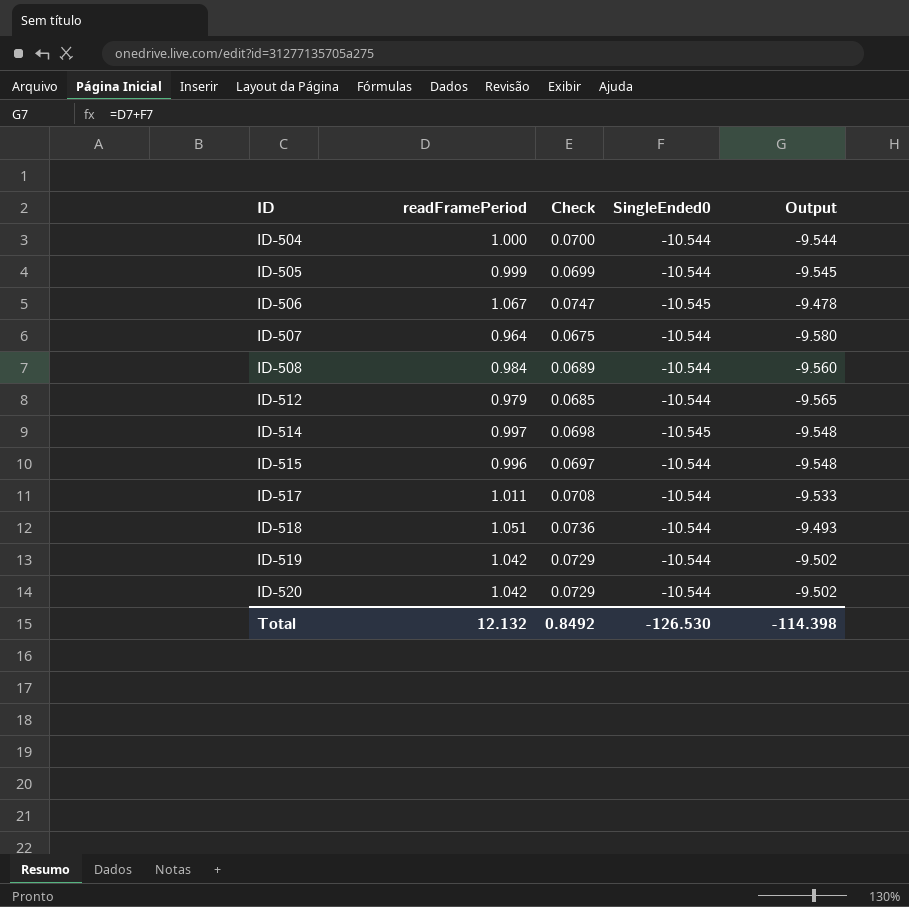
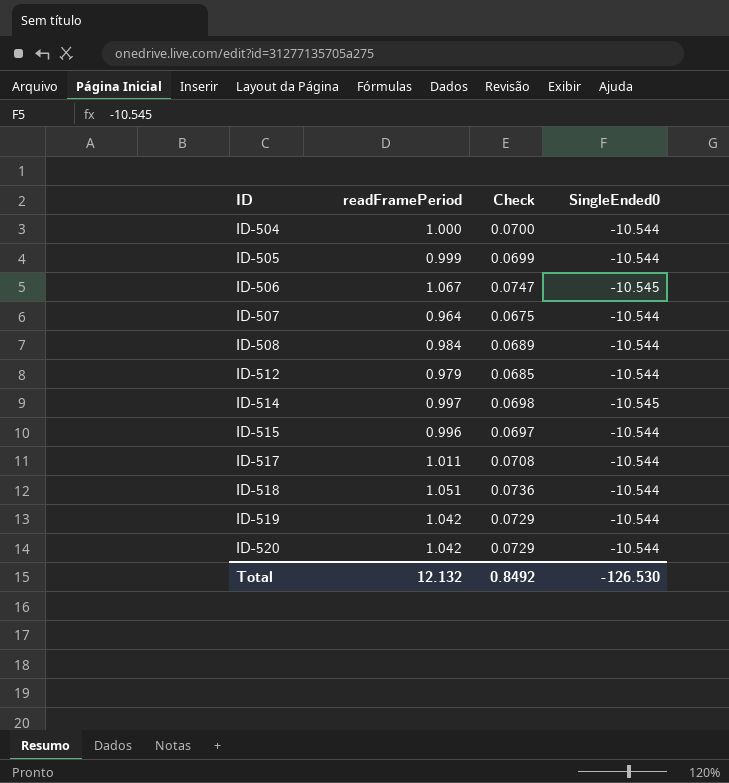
column Output | formula: [readFramePeriod] + [SingleEnded0] -> none

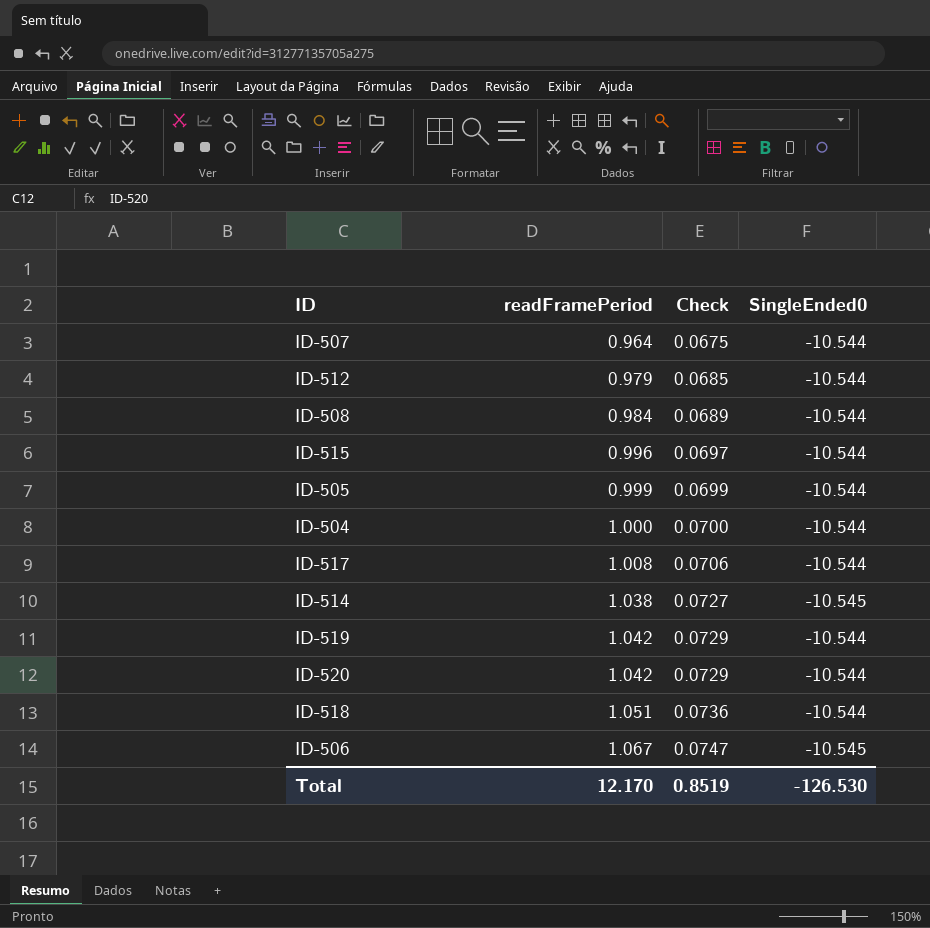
row order: ID ascending -> readFramePeriod ascending
ID-517 | readFramePeriod: 1.011 -> 1.008
ID-517 | Check: 0.0708 -> 0.0706
ID-514 | readFramePeriod: 0.997 -> 1.038
ID-514 | Check: 0.0698 -> 0.0727
Total | readFramePeriod: 12.132 -> 12.170
Total | Check: 0.8492 -> 0.8519

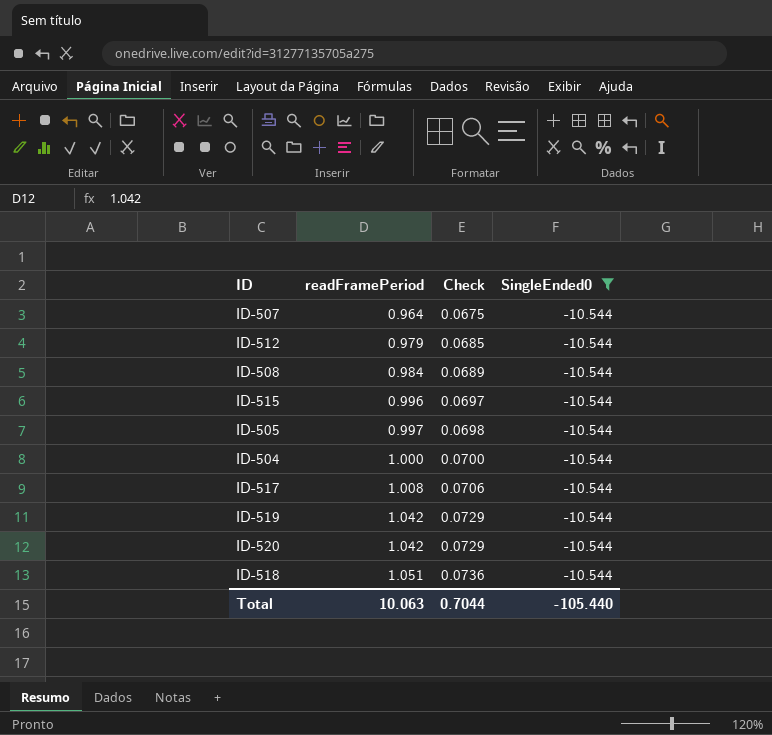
filter: none -> SingleEnded0 = -10.544
ID-505 | readFramePeriod: 0.999 -> 0.997
ID-505 | Check: 0.0699 -> 0.0698
Total | readFramePeriod: 12.170 -> 10.063
Total | Check: 0.8519 -> 0.7044
Total | SingleEnded0: -126.530 -> -105.440

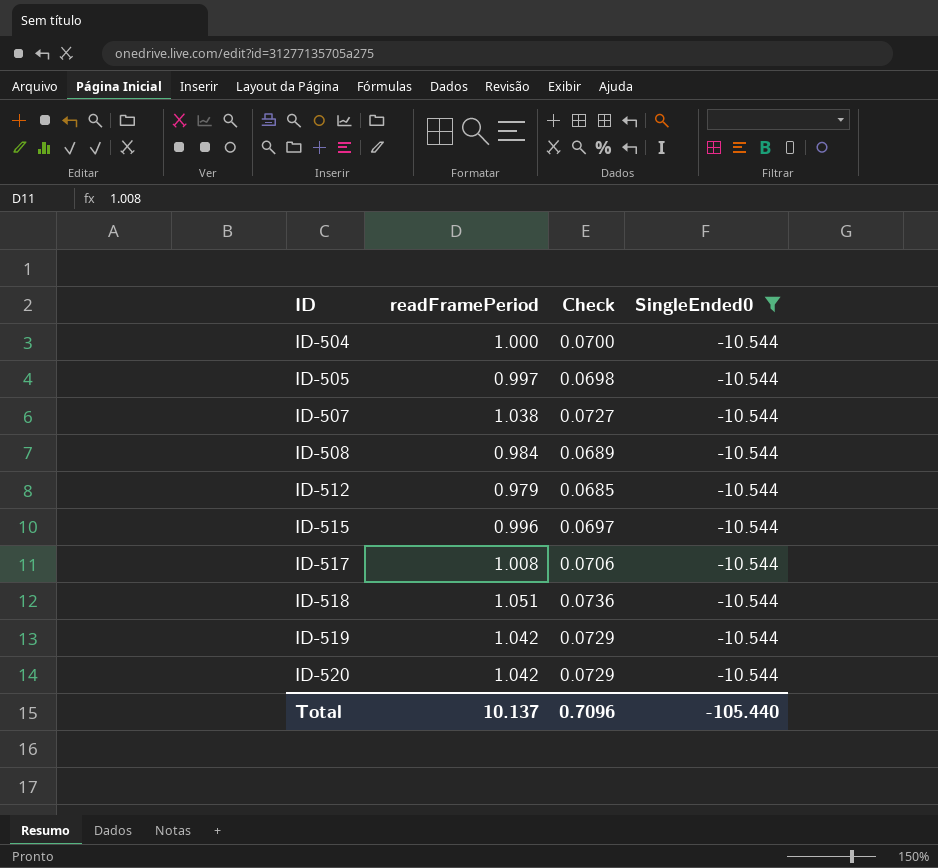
row order: readFramePeriod ascending -> ID ascending
ID-507 | readFramePeriod: 0.964 -> 1.038
ID-507 | Check: 0.0675 -> 0.0727
Total | readFramePeriod: 10.063 -> 10.137
Total | Check: 0.7044 -> 0.7096

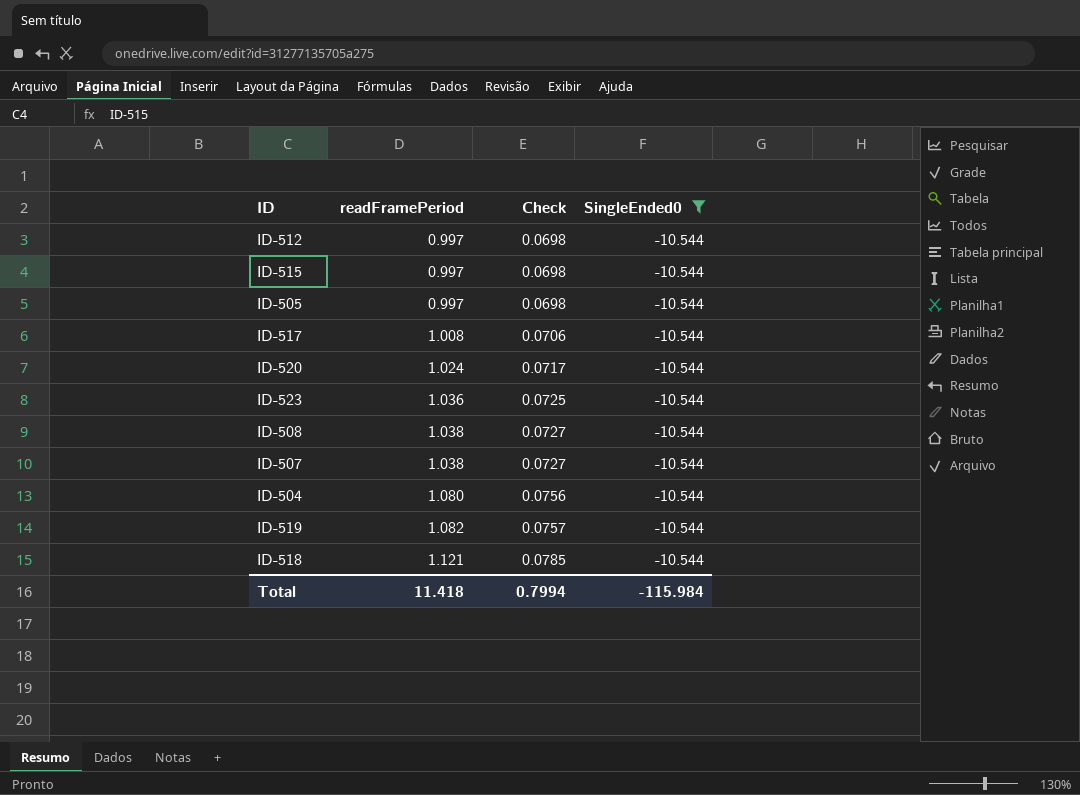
row order: ID ascending -> readFramePeriod ascending
ID-512 | readFramePeriod: 0.979 -> 0.997
ID-512 | Check: 0.0685 -> 0.0698
ID-515 | readFramePeriod: 0.996 -> 0.997
ID-515 | Check: 0.0697 -> 0.0698
ID-520 | readFramePeriod: 1.042 -> 1.024
ID-520 | Check: 0.0729 -> 0.0717
row ID-523: none -> 1.036 | 0.0725 | -10.544
ID-508 | readFramePeriod: 0.984 -> 1.038
ID-508 | Check: 0.0689 -> 0.0727
ID-504 | readFramePeriod: 1.000 -> 1.080
ID-504 | Check: 0.0700 -> 0.0756
ID-519 | readFramePeriod: 1.042 -> 1.082
ID-519 | Check: 0.0729 -> 0.0757
ID-518 | readFramePeriod: 1.051 -> 1.121
ID-518 | Check: 0.0736 -> 0.0785
Total | readFramePeriod: 10.137 -> 11.418
Total | Check: 0.7096 -> 0.7994
Total | SingleEnded0: -105.440 -> -115.984

